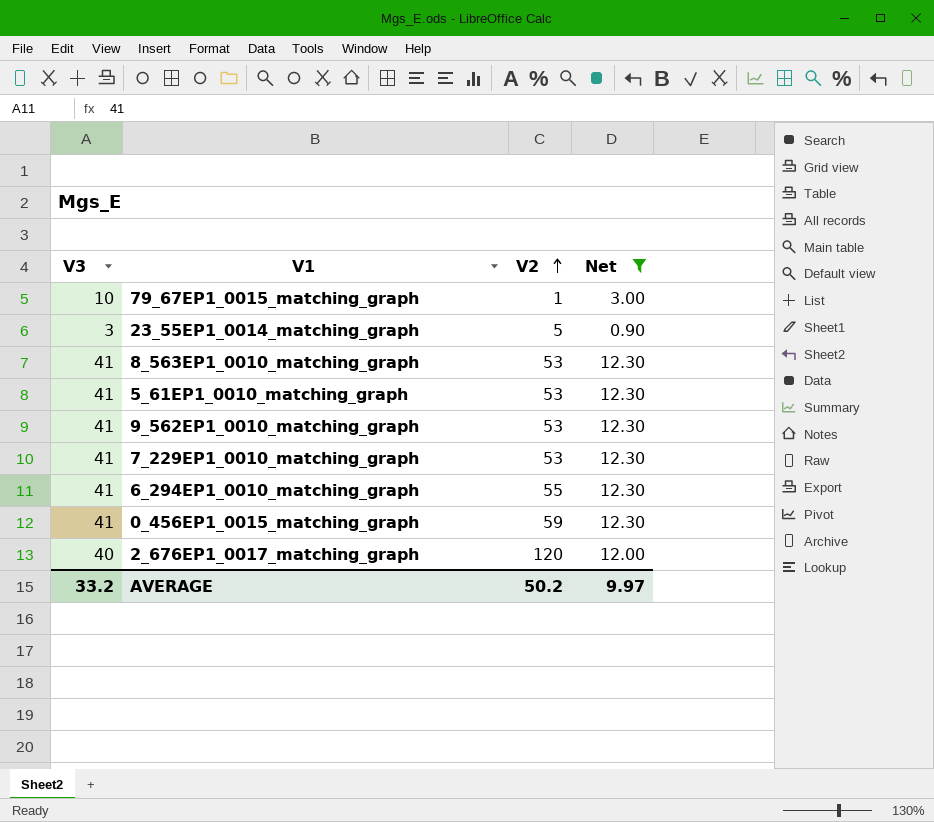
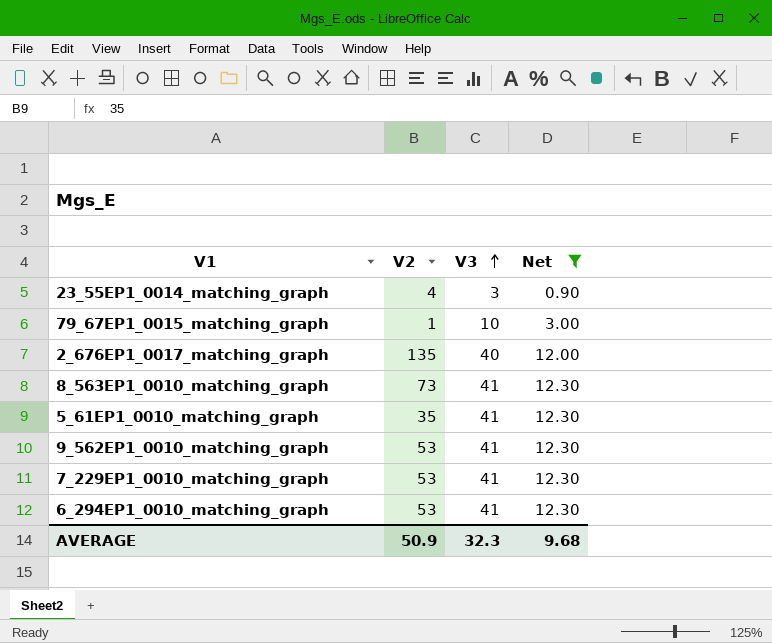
row order: V2 ascending -> V3 ascending
column V3 | position: 1 -> 3
row 0_456EP1_0015_matching_graph: 41 | 59 | 12.30 -> none
23_55EP1_0014_matching_graph | V2: 5 -> 4
2_676EP1_0017_matching_graph | V2: 120 -> 135
8_563EP1_0010_matching_graph | V2: 53 -> 73
5_61EP1_0010_matching_graph | V2: 53 -> 35
6_294EP1_0010_matching_graph | V2: 55 -> 53
AVERAGE | V2: 50.2 -> 50.9
AVERAGE | V3: 33.2 -> 32.3
AVERAGE | Net: 9.97 -> 9.68

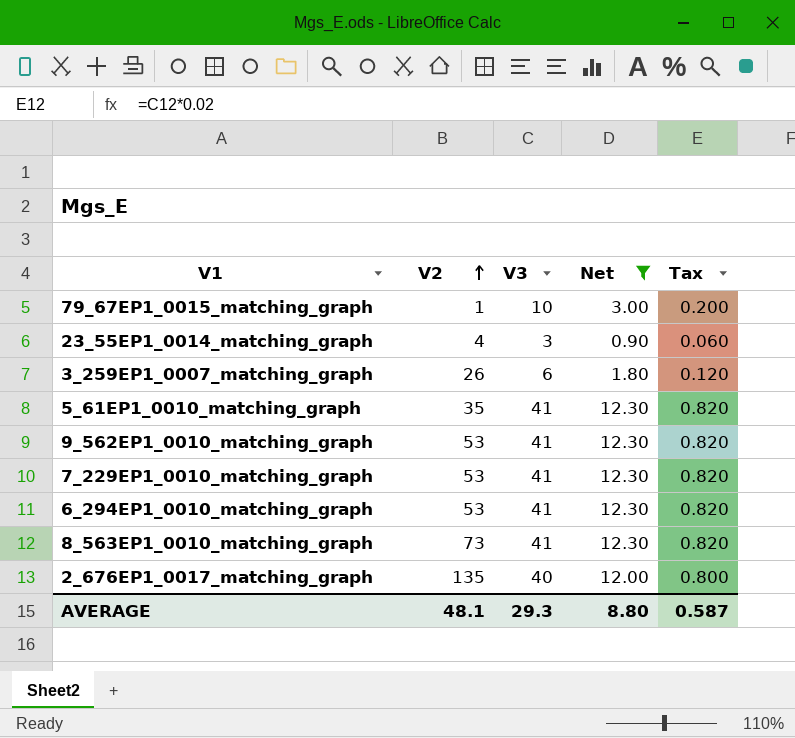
row order: V3 ascending -> V2 ascending
column Tax | formula: none -> [V3] * 0.02
row 3_259EP1_0007_matching_graph: none -> 26 | 6 | 1.80 | 0.120
AVERAGE | V2: 50.9 -> 48.1
AVERAGE | V3: 32.3 -> 29.3
AVERAGE | Net: 9.68 -> 8.80

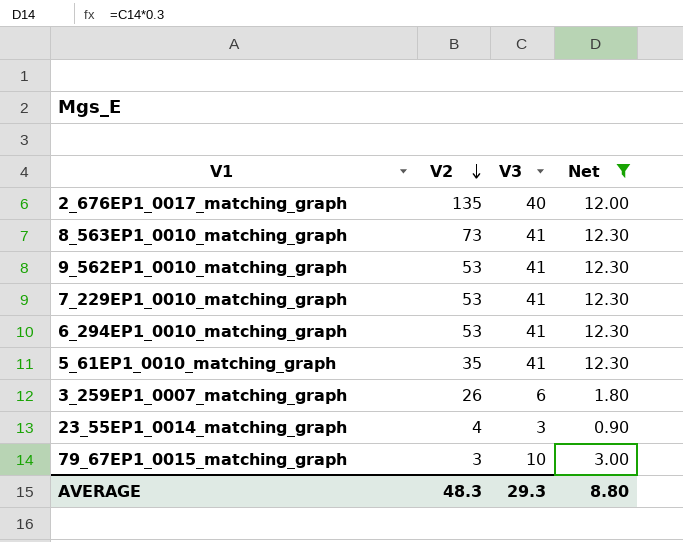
row order: V2 ascending -> V2 descending
column Tax | formula: [V3] * 0.02 -> none
79_67EP1_0015_matching_graph | V2: 1 -> 3
AVERAGE | V2: 48.1 -> 48.3

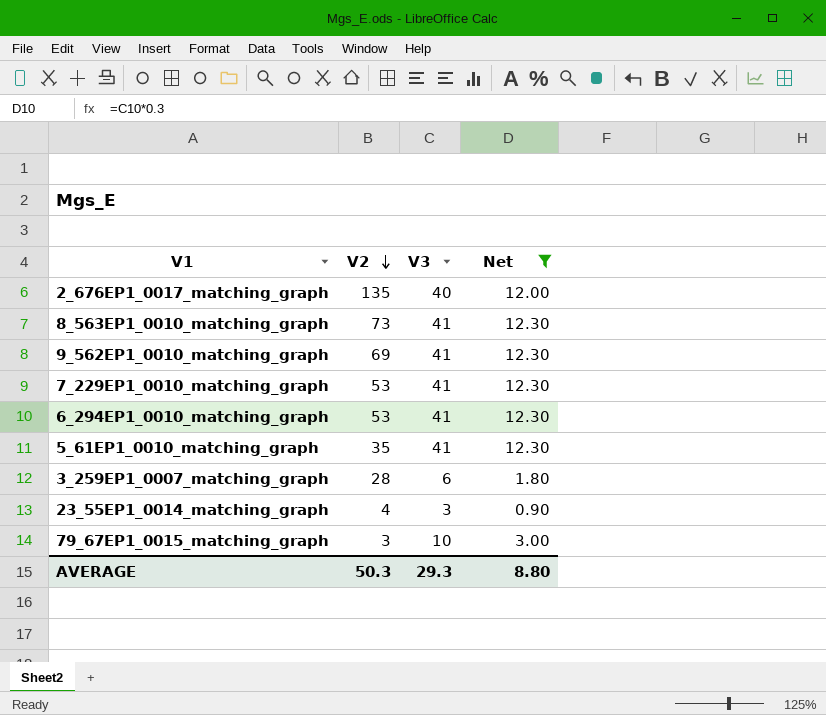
9_562EP1_0010_matching_graph | V2: 53 -> 69
3_259EP1_0007_matching_graph | V2: 26 -> 28
AVERAGE | V2: 48.3 -> 50.3

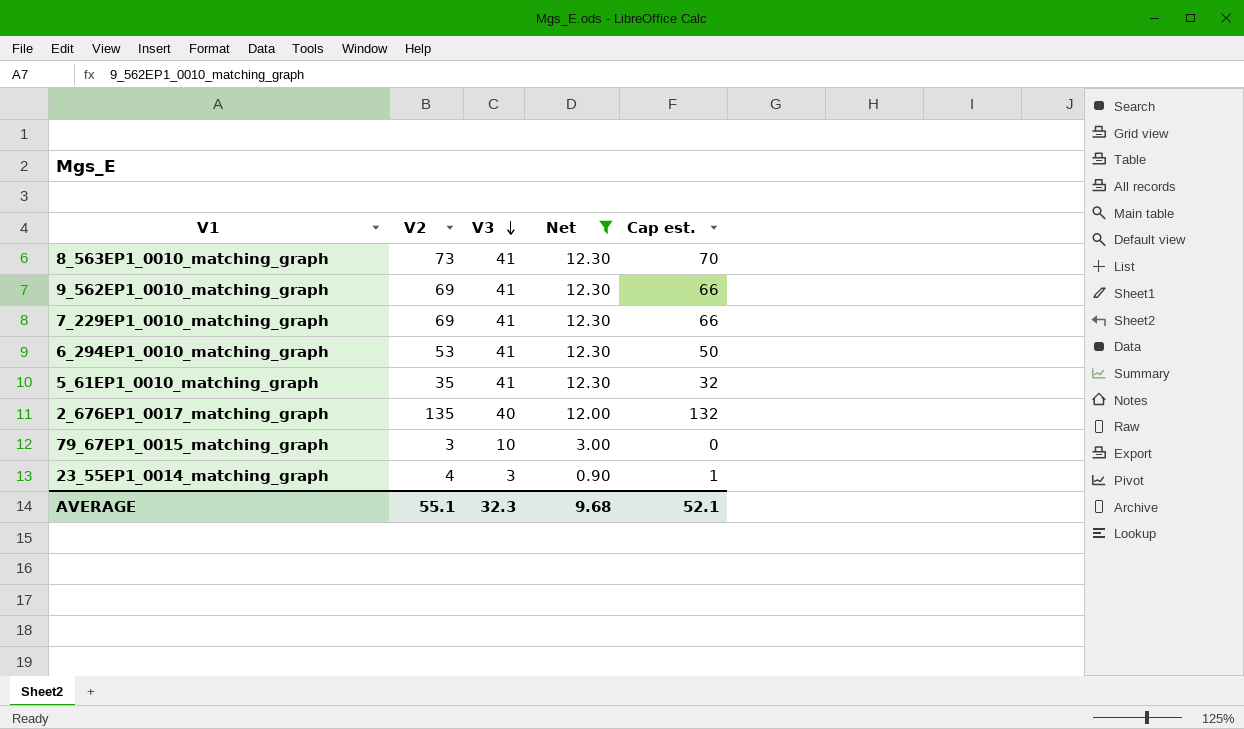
row order: V2 descending -> V3 descending
column Cap est. | formula: none -> [V2] - 3
row 3_259EP1_0007_matching_graph: 28 | 6 | 1.80 -> none
7_229EP1_0010_matching_graph | V2: 53 -> 69
AVERAGE | V2: 50.3 -> 55.1
AVERAGE | V3: 29.3 -> 32.3
AVERAGE | Net: 8.80 -> 9.68

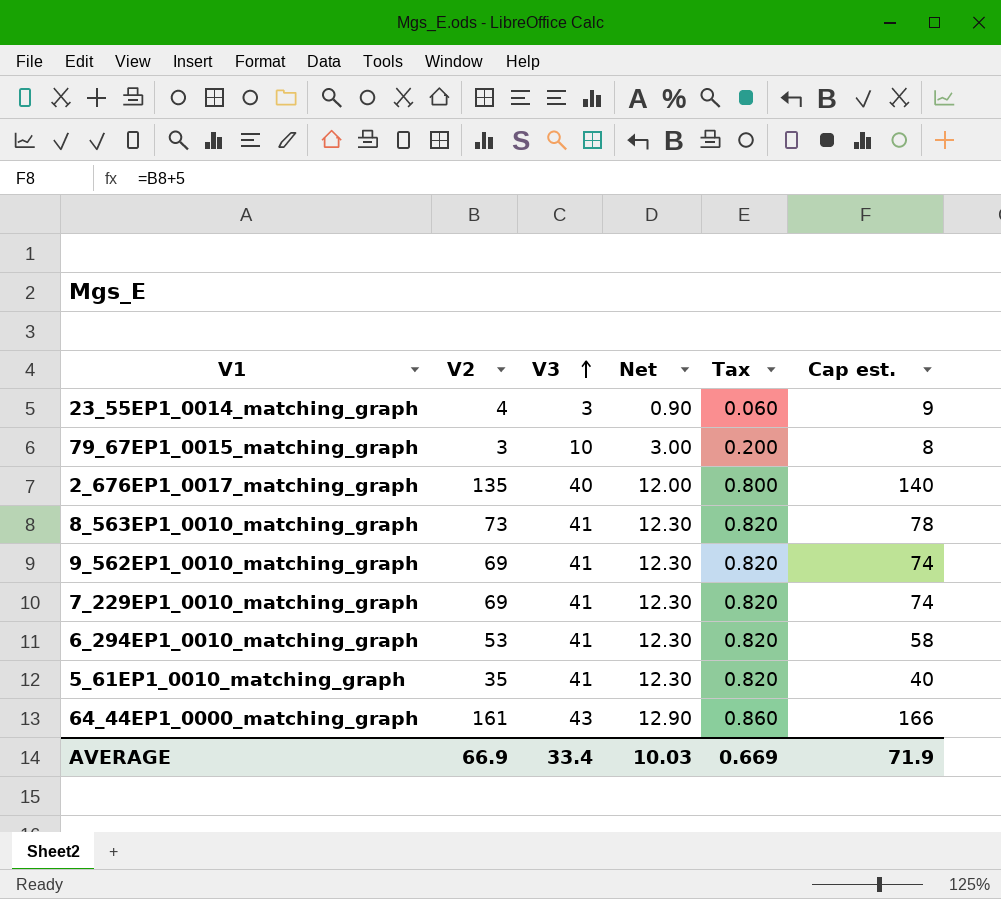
filter: Net != 12.90 -> none
row order: V3 descending -> V3 ascending
column Tax | formula: none -> [V3] * 0.02
column Cap est. | formula: [V2] - 3 -> [V2] + 5
AVERAGE | V2: 55.1 -> 66.9
AVERAGE | V3: 32.3 -> 33.4
AVERAGE | Net: 9.68 -> 10.03
AVERAGE | Cap est.: 52.1 -> 71.9

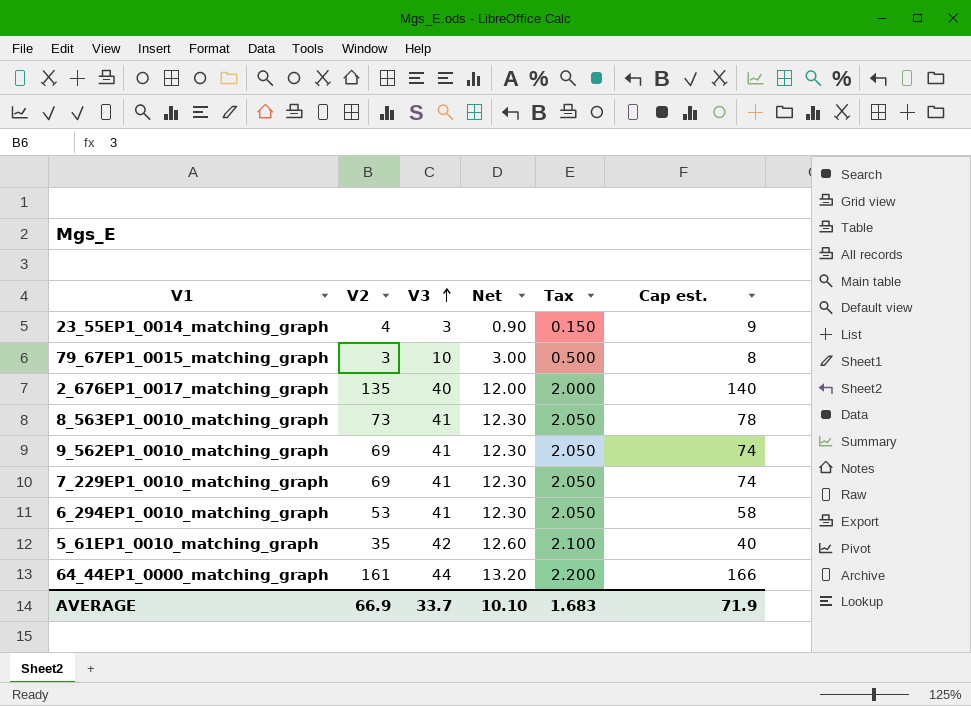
column Tax | formula: [V3] * 0.02 -> [V3] * 0.05
5_61EP1_0010_matching_graph | V3: 41 -> 42
5_61EP1_0010_matching_graph | Net: 12.30 -> 12.60
64_44EP1_0000_matching_graph | V3: 43 -> 44
64_44EP1_0000_matching_graph | Net: 12.90 -> 13.20
AVERAGE | V3: 33.4 -> 33.7
AVERAGE | Net: 10.03 -> 10.10
AVERAGE | Tax: 0.669 -> 1.683

